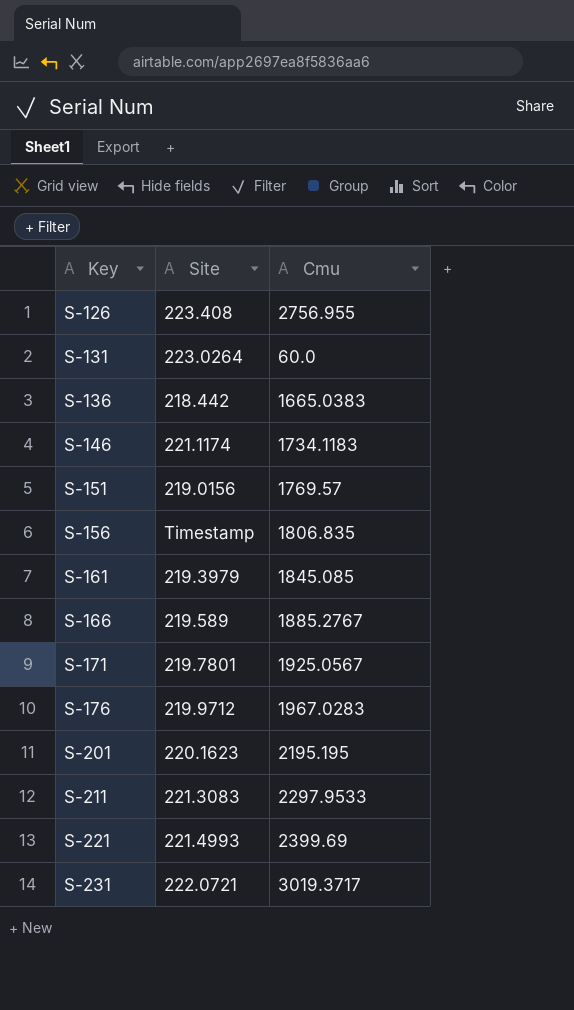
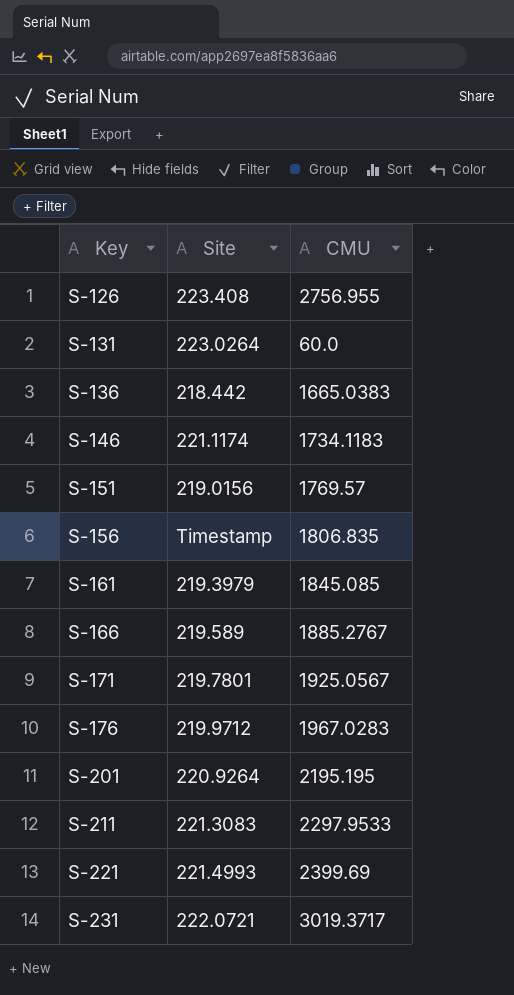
column name: Cmu -> CMU
S-201 | Site: 220.1623 -> 220.9264

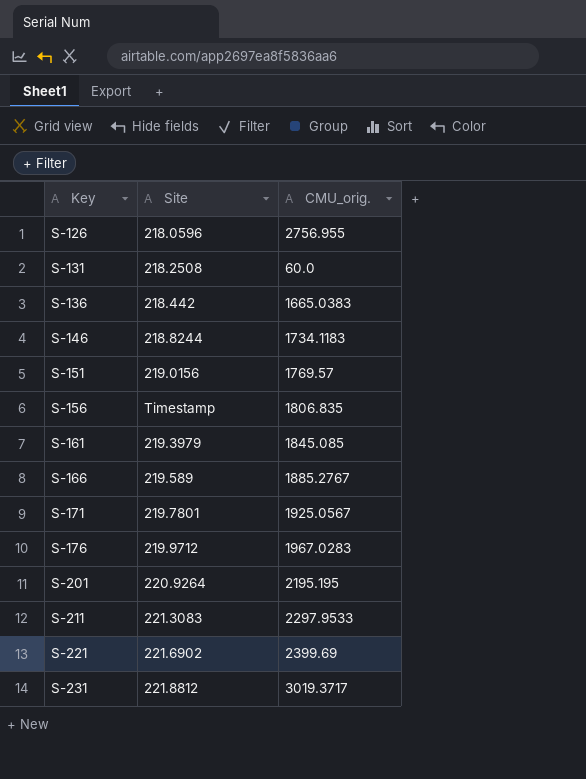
column name: CMU -> CMU_orig.
S-126 | Site: 223.408 -> 218.0596
S-131 | Site: 223.0264 -> 218.2508
S-146 | Site: 221.1174 -> 218.8244
S-221 | Site: 221.4993 -> 221.6902
S-231 | Site: 222.0721 -> 221.8812

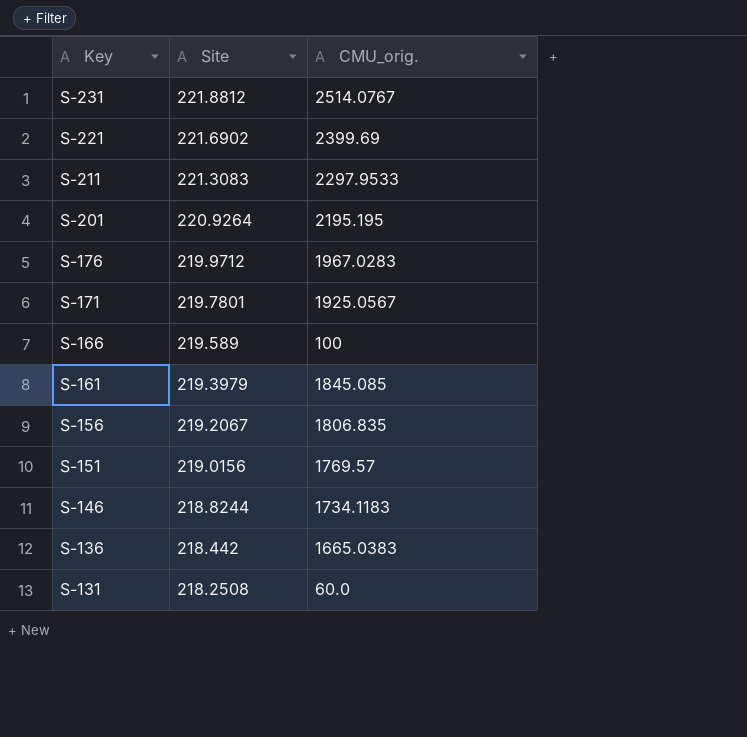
row order: Key ascending -> Key descending
row S-126: 218.0596 | 2756.955 -> none
S-231 | CMU_orig.: 3019.3717 -> 2514.0767
S-166 | CMU_orig.: 1885.2767 -> 100
S-156 | Site: Timestamp -> 219.2067

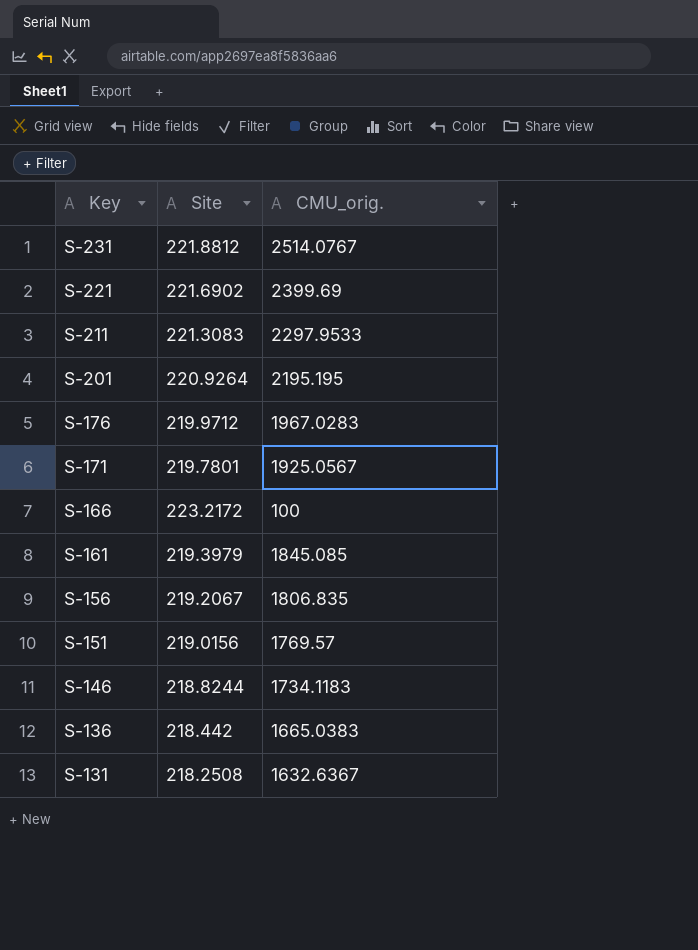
S-166 | Site: 219.589 -> 223.2172
S-131 | CMU_orig.: 60.0 -> 1632.6367

